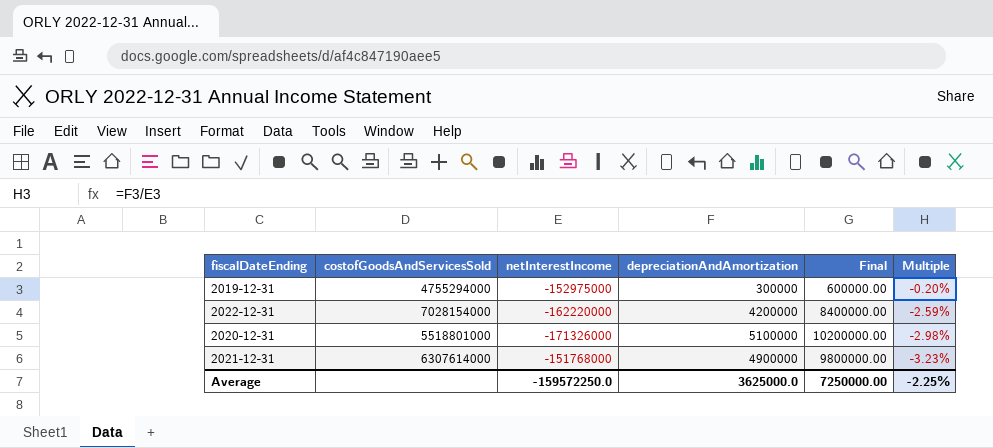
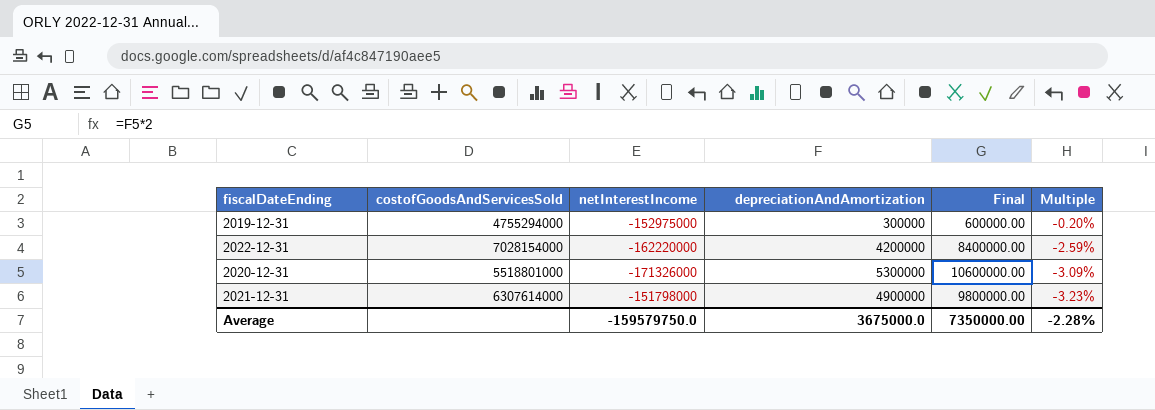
2020-12-31 | depreciationAndAmortization: 5100000 -> 5300000
2020-12-31 | Final: 10200000.00 -> 10600000.00
2020-12-31 | Multiple: -2.98% -> -3.09%
2021-12-31 | netInterestIncome: -151768000 -> -151798000
Average | netInterestIncome: -159572250.0 -> -159579750.0
Average | depreciationAndAmortization: 3625000.0 -> 3675000.0
Average | Final: 7250000.00 -> 7350000.00
Average | Multiple: -2.25% -> -2.28%

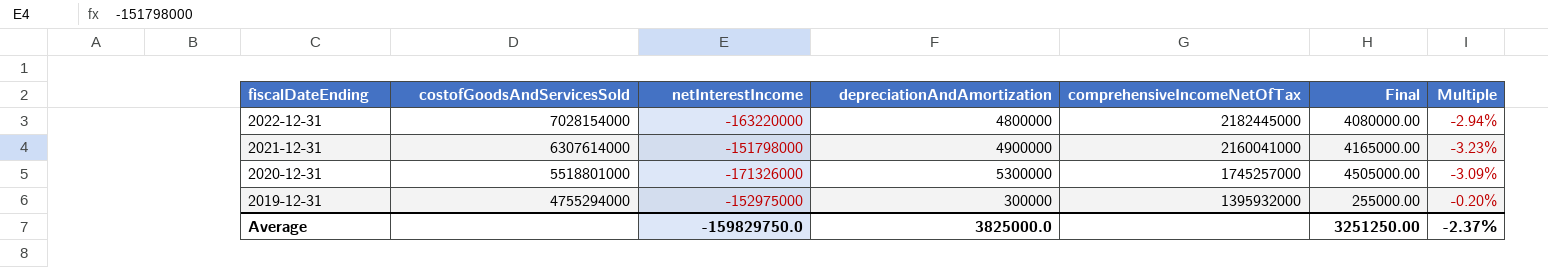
row order: Multiple descending -> fiscalDateEnding descending
column comprehensiveIncomeNetOfTax | position: none -> 5
column Final | formula: [depreciationAndAmortization] * 2 -> [depreciationAndAmortization] * 0.85
2022-12-31 | netInterestIncome: -162220000 -> -163220000
2022-12-31 | depreciationAndAmortization: 4200000 -> 4800000
2022-12-31 | Multiple: -2.59% -> -2.94%
Average | netInterestIncome: -159579750.0 -> -159829750.0
Average | depreciationAndAmortization: 3675000.0 -> 3825000.0
Average | Final: 7350000.00 -> 3251250.00
Average | Multiple: -2.28% -> -2.37%

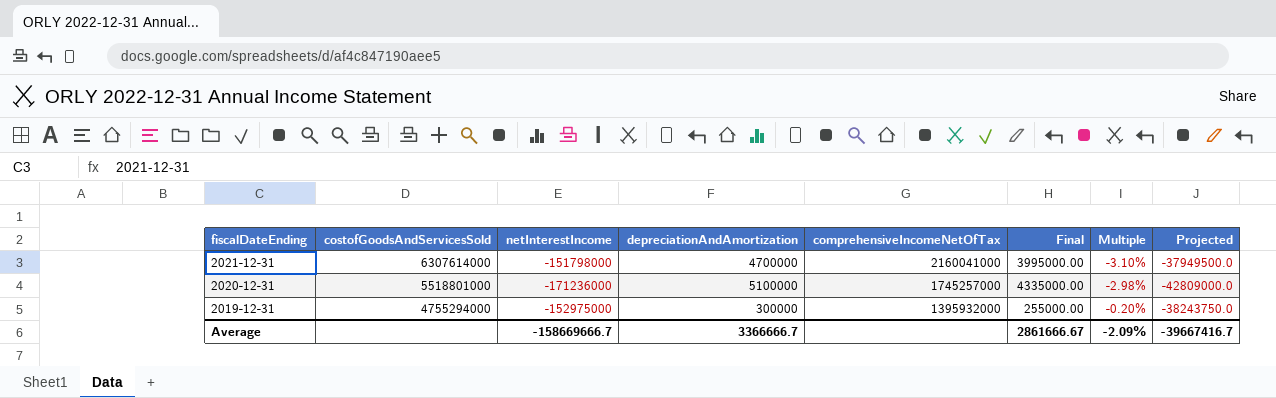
column Projected | formula: none -> [netInterestIncome] * 0.25
row 2022-12-31: 7028154000 | -163220000 | 4800000 | 2182445000 | 4080000.00 | -2.94% -> none
2021-12-31 | depreciationAndAmortization: 4900000 -> 4700000
2021-12-31 | Final: 4165000.00 -> 3995000.00
2021-12-31 | Multiple: -3.23% -> -3.10%
2020-12-31 | netInterestIncome: -171326000 -> -171236000
2020-12-31 | depreciationAndAmortization: 5300000 -> 5100000
2020-12-31 | Final: 4505000.00 -> 4335000.00
2020-12-31 | Multiple: -3.09% -> -2.98%
Average | netInterestIncome: -159829750.0 -> -158669666.7
Average | depreciationAndAmortization: 3825000.0 -> 3366666.7
Average | Final: 3251250.00 -> 2861666.67
Average | Multiple: -2.37% -> -2.09%

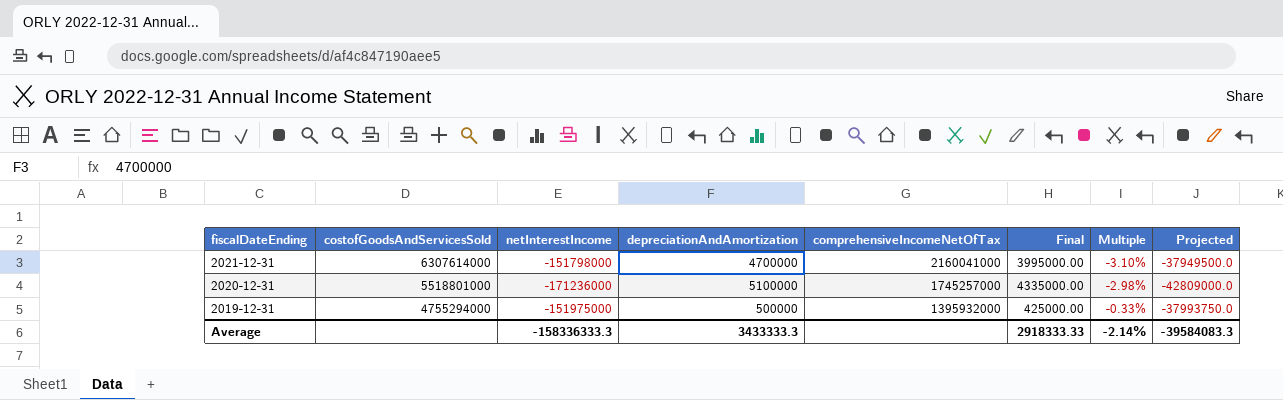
2019-12-31 | netInterestIncome: -152975000 -> -151975000
2019-12-31 | depreciationAndAmortization: 300000 -> 500000
2019-12-31 | Final: 255000.00 -> 425000.00
2019-12-31 | Multiple: -0.20% -> -0.33%
2019-12-31 | Projected: -38243750.0 -> -37993750.0
Average | netInterestIncome: -158669666.7 -> -158336333.3
Average | depreciationAndAmortization: 3366666.7 -> 3433333.3
Average | Final: 2861666.67 -> 2918333.33
Average | Multiple: -2.09% -> -2.14%
Average | Projected: -39667416.7 -> -39584083.3

